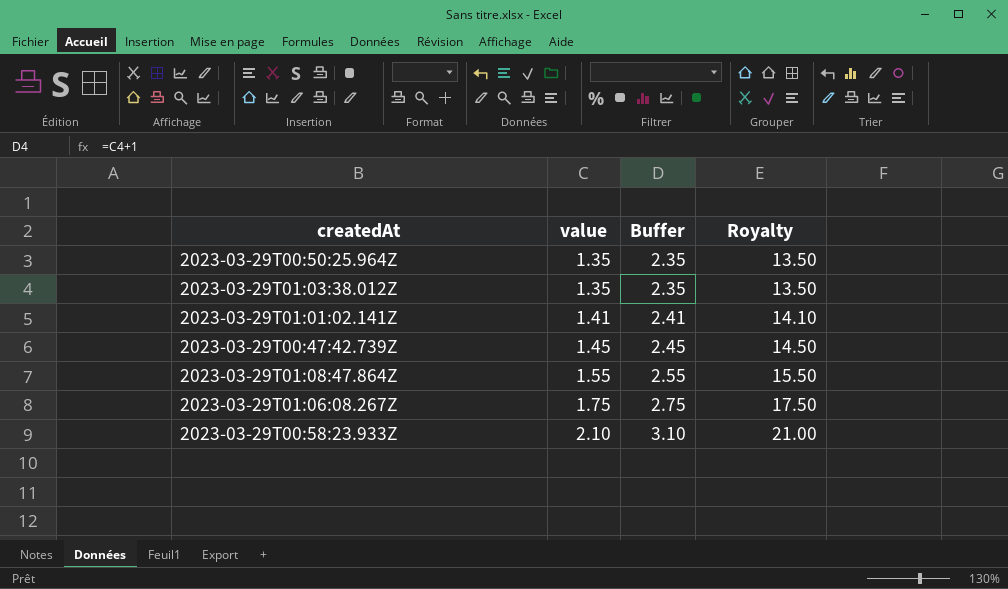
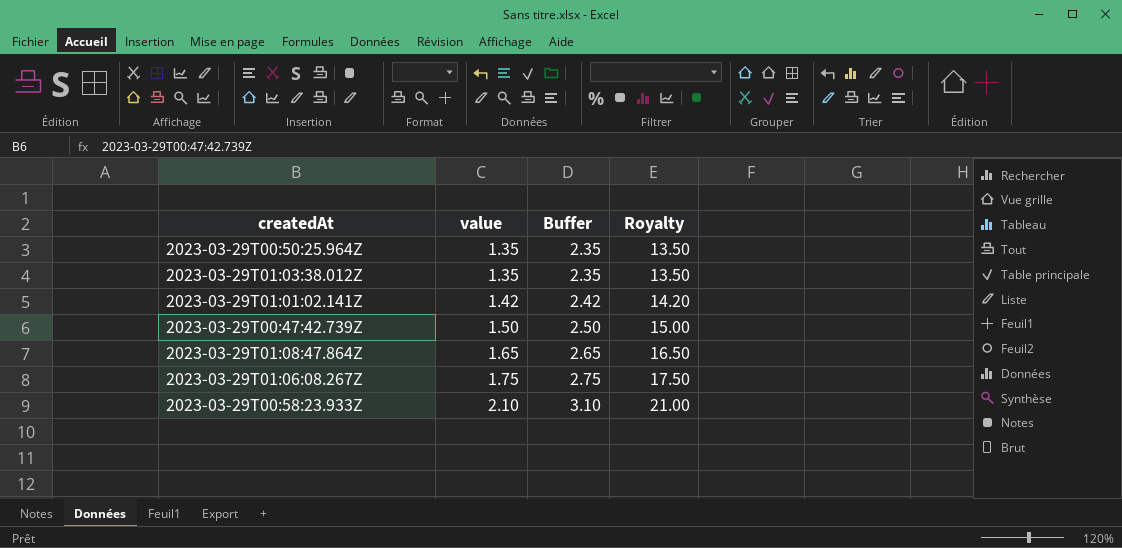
2023-03-29T01:01:02.141Z | value: 1.41 -> 1.42
2023-03-29T01:01:02.141Z | Buffer: 2.41 -> 2.42
2023-03-29T01:01:02.141Z | Royalty: 14.10 -> 14.20
2023-03-29T00:47:42.739Z | value: 1.45 -> 1.50
2023-03-29T00:47:42.739Z | Buffer: 2.45 -> 2.50
2023-03-29T00:47:42.739Z | Royalty: 14.50 -> 15.00
2023-03-29T01:08:47.864Z | value: 1.55 -> 1.65
2023-03-29T01:08:47.864Z | Buffer: 2.55 -> 2.65
2023-03-29T01:08:47.864Z | Royalty: 15.50 -> 16.50

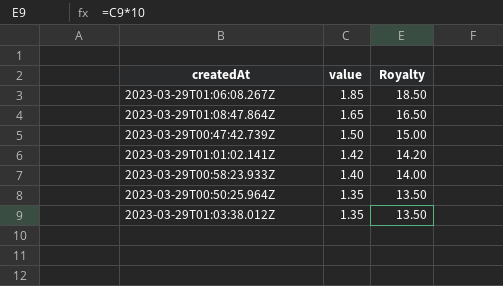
row order: value ascending -> value descending
column Buffer | formula: [value] + 1 -> none
2023-03-29T01:06:08.267Z | value: 1.75 -> 1.85
2023-03-29T01:06:08.267Z | Royalty: 17.50 -> 18.50
2023-03-29T00:58:23.933Z | value: 2.10 -> 1.40
2023-03-29T00:58:23.933Z | Royalty: 21.00 -> 14.00

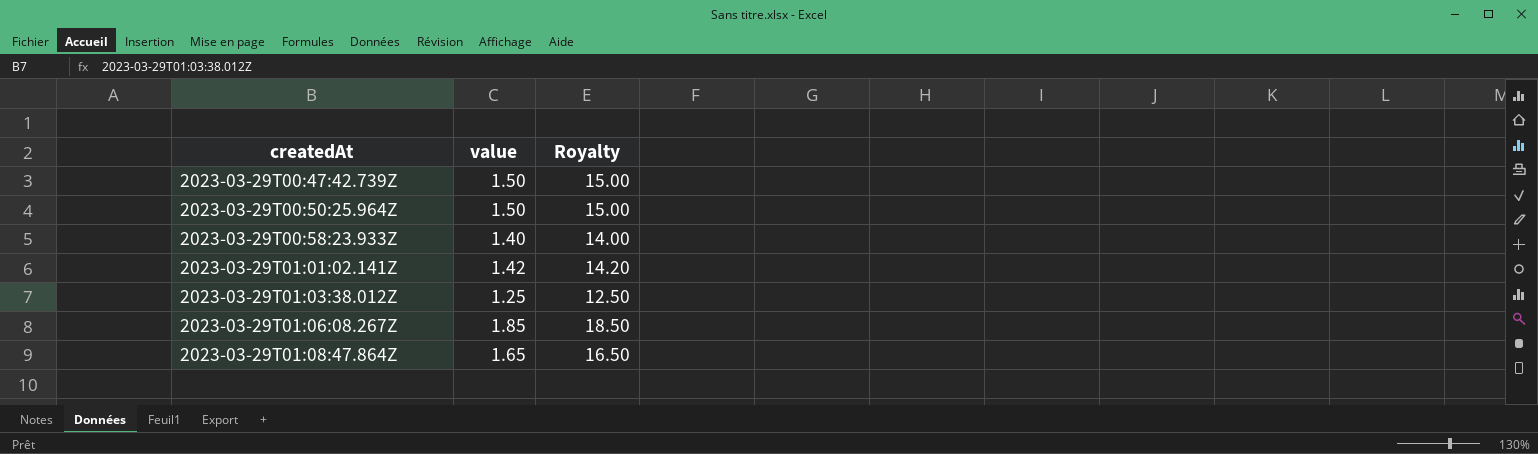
row order: value descending -> createdAt ascending
2023-03-29T00:50:25.964Z | value: 1.35 -> 1.50
2023-03-29T00:50:25.964Z | Royalty: 13.50 -> 15.00
2023-03-29T01:03:38.012Z | value: 1.35 -> 1.25
2023-03-29T01:03:38.012Z | Royalty: 13.50 -> 12.50

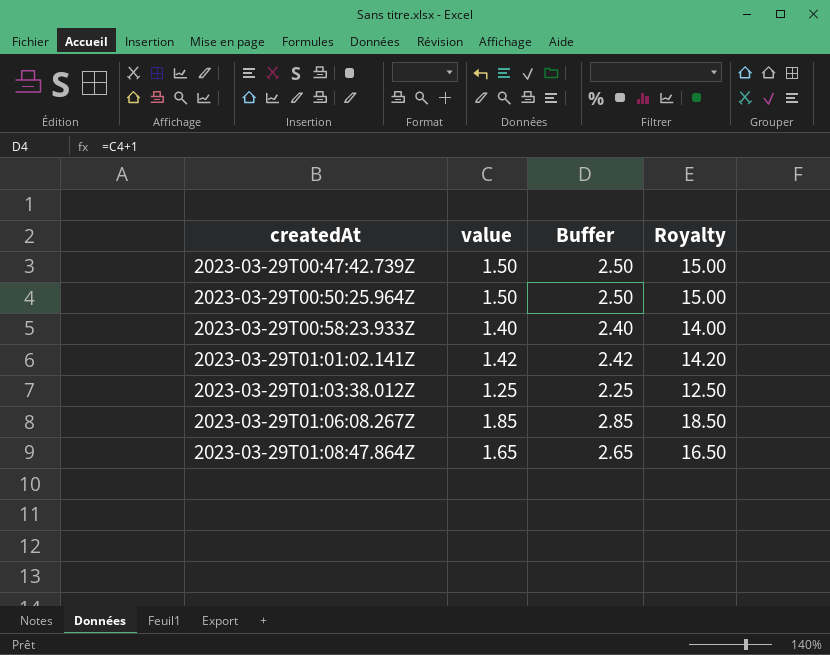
column Buffer | formula: none -> [value] + 1

